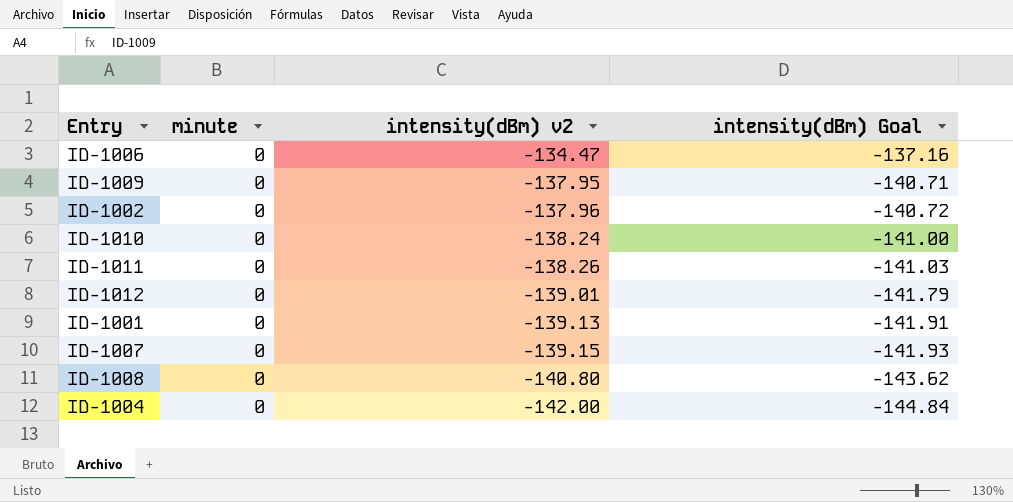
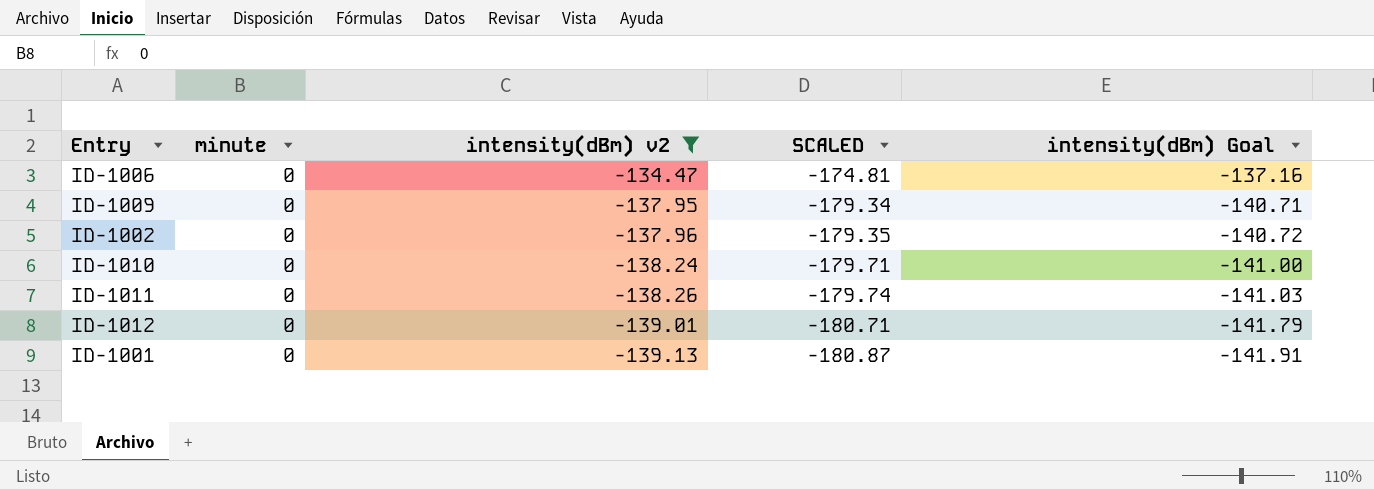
filter: none -> intensity(dBm) v2 >= -139.13
column SCALED | formula: none -> [intensity(dBm) v2] * 1.3

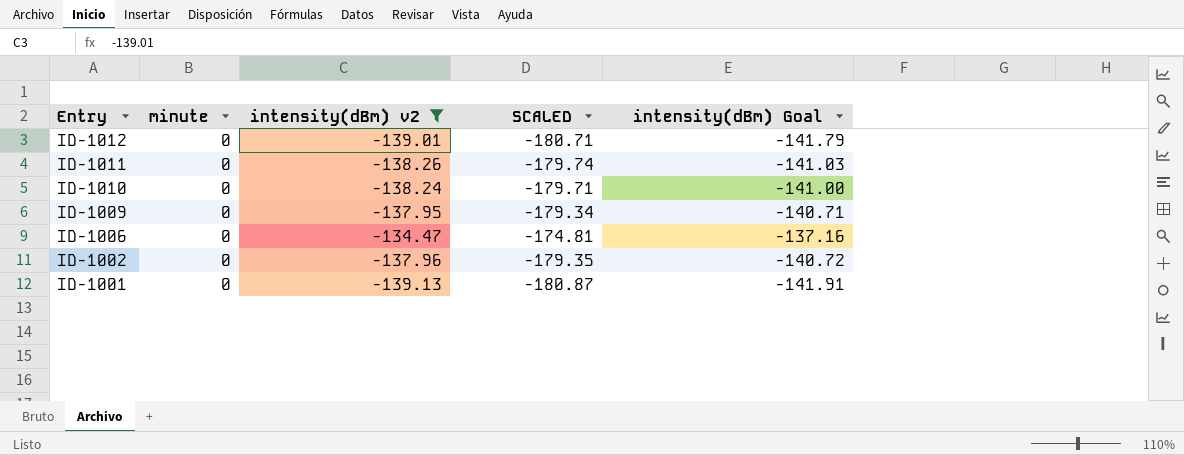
row order: intensity(dBm) v2 descending -> Entry descending

